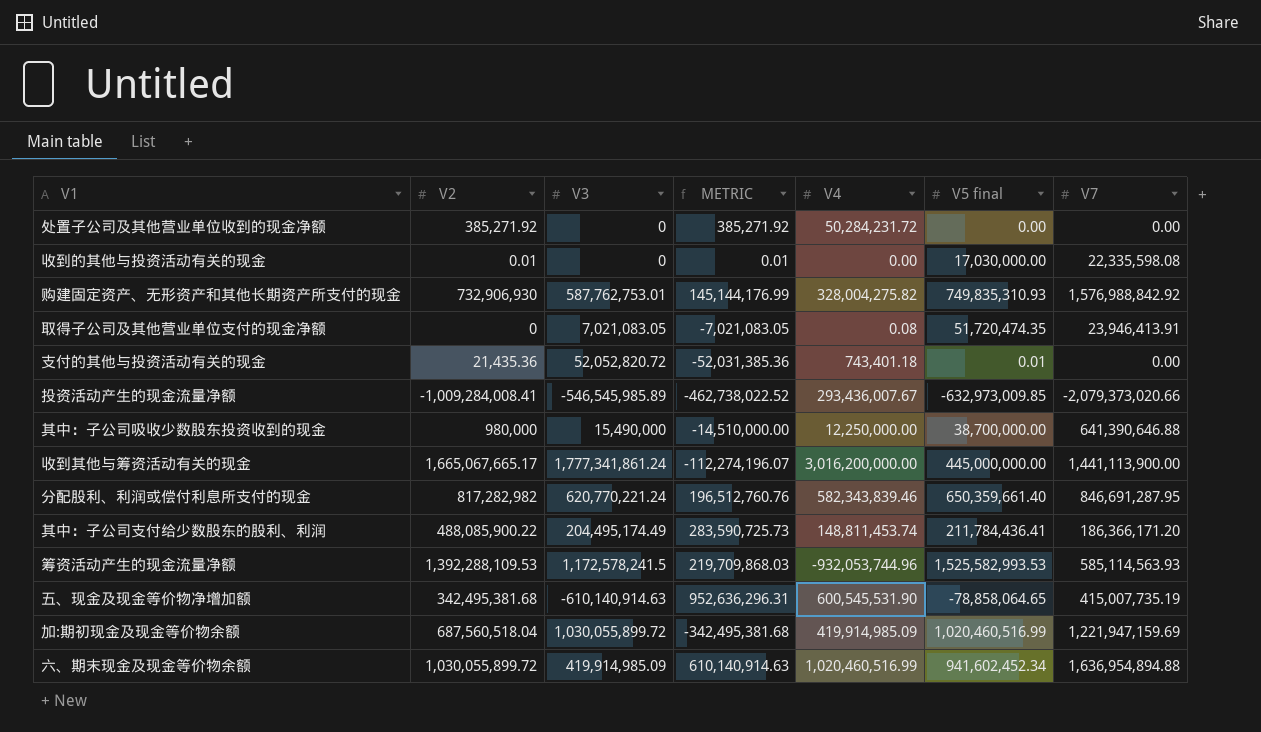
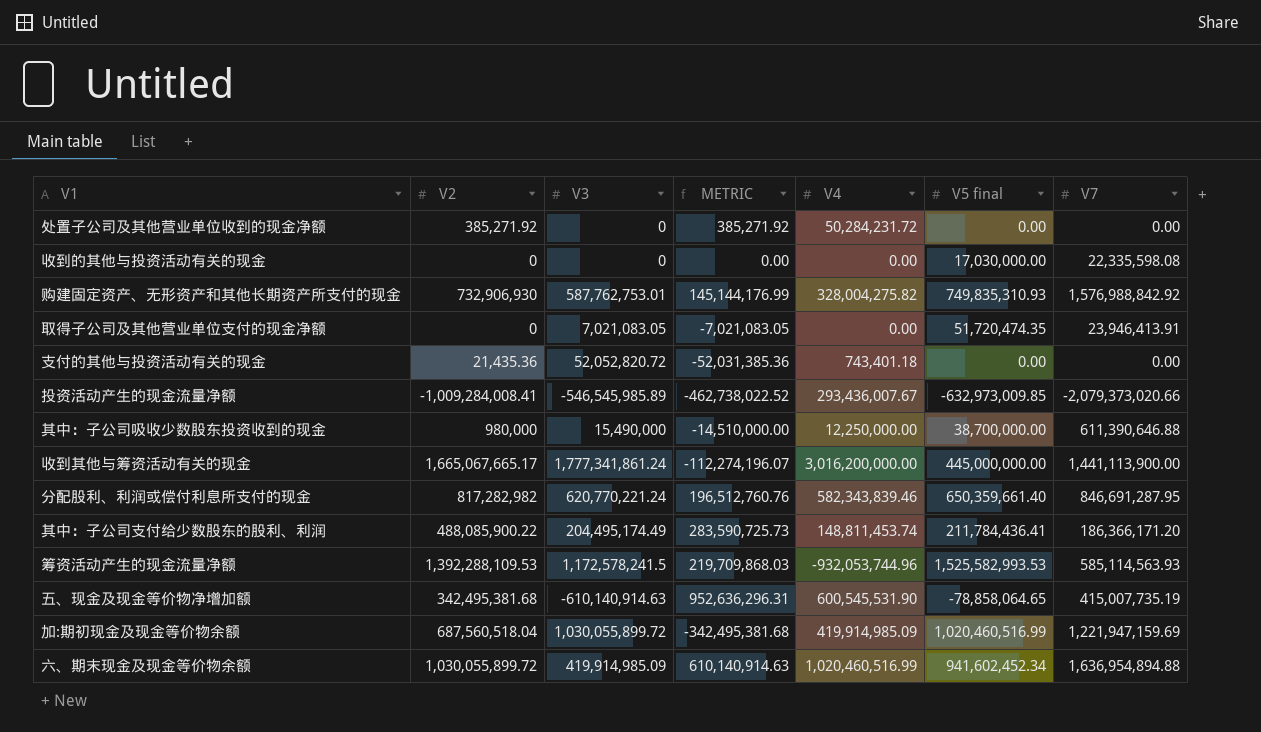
收到的其他与投资活动有关的现金 | V2: 0.01 -> 0
收到的其他与投资活动有关的现金 | METRIC: 0.01 -> 0.00
取得子公司及其他营业单位支付的现金净额 | V4: 0.08 -> 0.00
支付的其他与投资活动有关的现金 | V5 final: 0.01 -> 0.00
其中：子公司吸收少数股东投资收到的现金 | V7: 641,390,646.88 -> 611,390,646.88

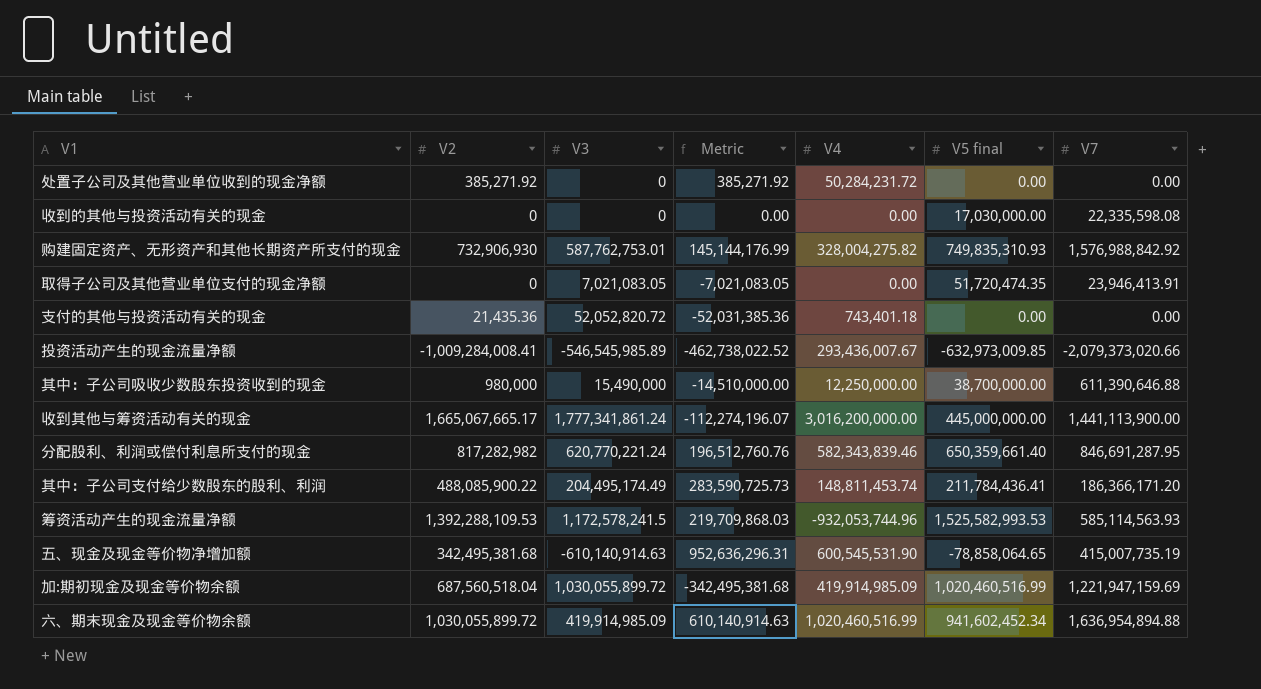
column name: METRIC -> Metric

